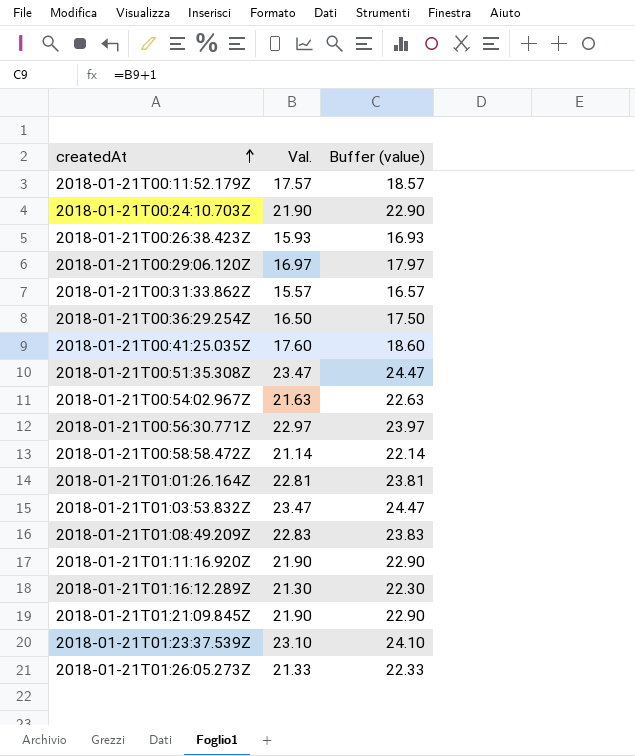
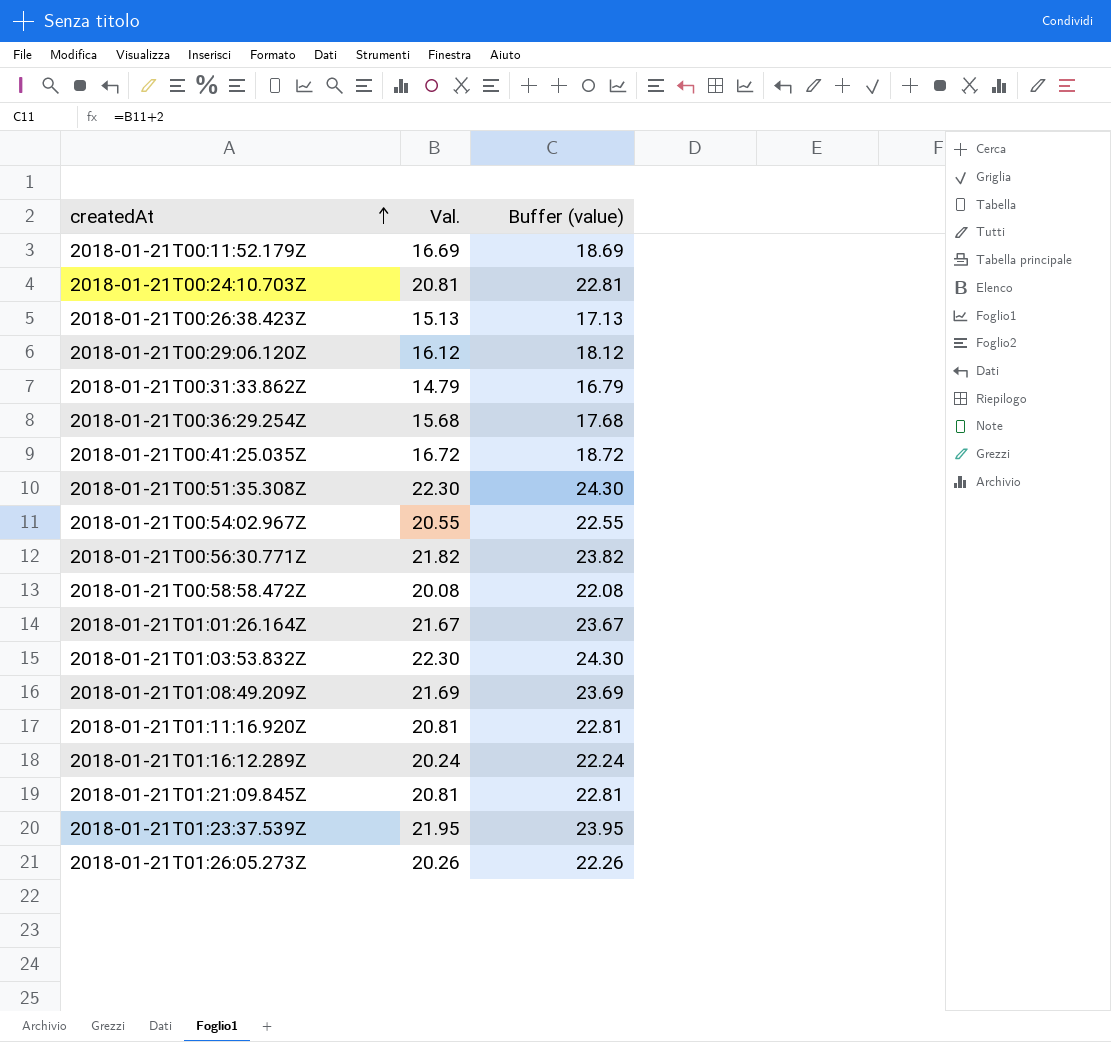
column Buffer (value) | formula: [Val.] + 1 -> [Val.] + 2
2018-01-21T00:11:52.179Z | Val.: 17.57 -> 16.69
2018-01-21T00:24:10.703Z | Val.: 21.90 -> 20.81
2018-01-21T00:26:38.423Z | Val.: 15.93 -> 15.13
2018-01-21T00:29:06.120Z | Val.: 16.97 -> 16.12
2018-01-21T00:31:33.862Z | Val.: 15.57 -> 14.79
2018-01-21T00:36:29.254Z | Val.: 16.50 -> 15.68
2018-01-21T00:41:25.035Z | Val.: 17.60 -> 16.72
2018-01-21T00:51:35.308Z | Val.: 23.47 -> 22.30
2018-01-21T00:54:02.967Z | Val.: 21.63 -> 20.55
2018-01-21T00:56:30.771Z | Val.: 22.97 -> 21.82
2018-01-21T00:58:58.472Z | Val.: 21.14 -> 20.08
2018-01-21T01:01:26.164Z | Val.: 22.81 -> 21.67
2018-01-21T01:03:53.832Z | Val.: 23.47 -> 22.30
2018-01-21T01:08:49.209Z | Val.: 22.83 -> 21.69
2018-01-21T01:11:16.920Z | Val.: 21.90 -> 20.81
2018-01-21T01:16:12.289Z | Val.: 21.30 -> 20.24
2018-01-21T01:21:09.845Z | Val.: 21.90 -> 20.81
2018-01-21T01:23:37.539Z | Val.: 23.10 -> 21.95
2018-01-21T01:26:05.273Z | Val.: 21.33 -> 20.26

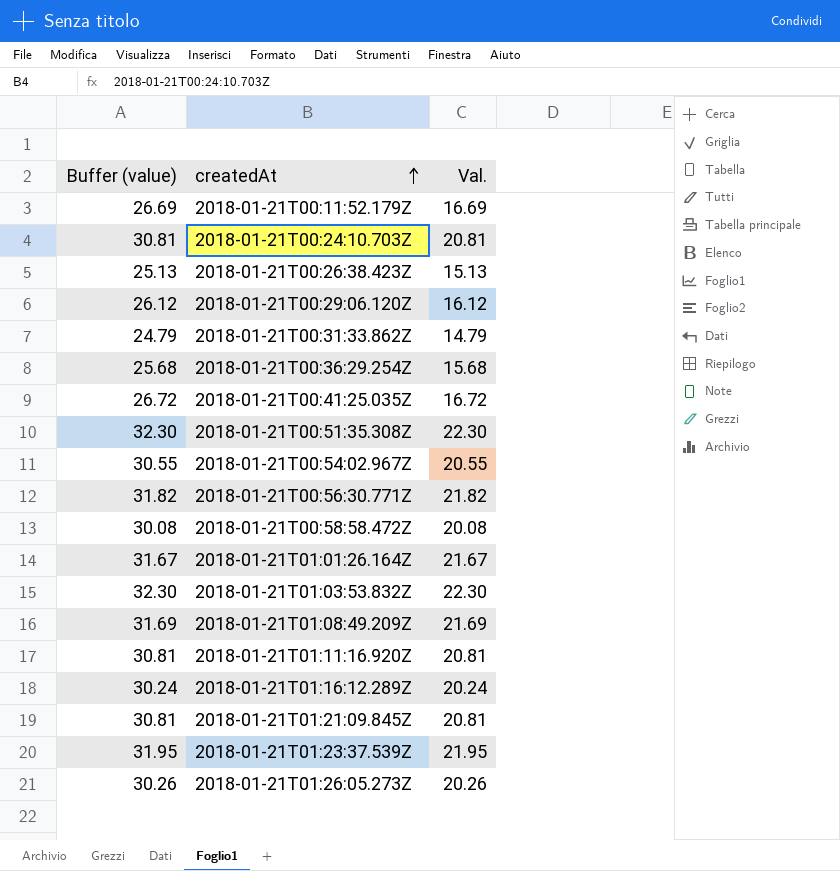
column Buffer (value) | formula: [Val.] + 2 -> [Val.] + 10
column Buffer (value) | position: 3 -> 1

